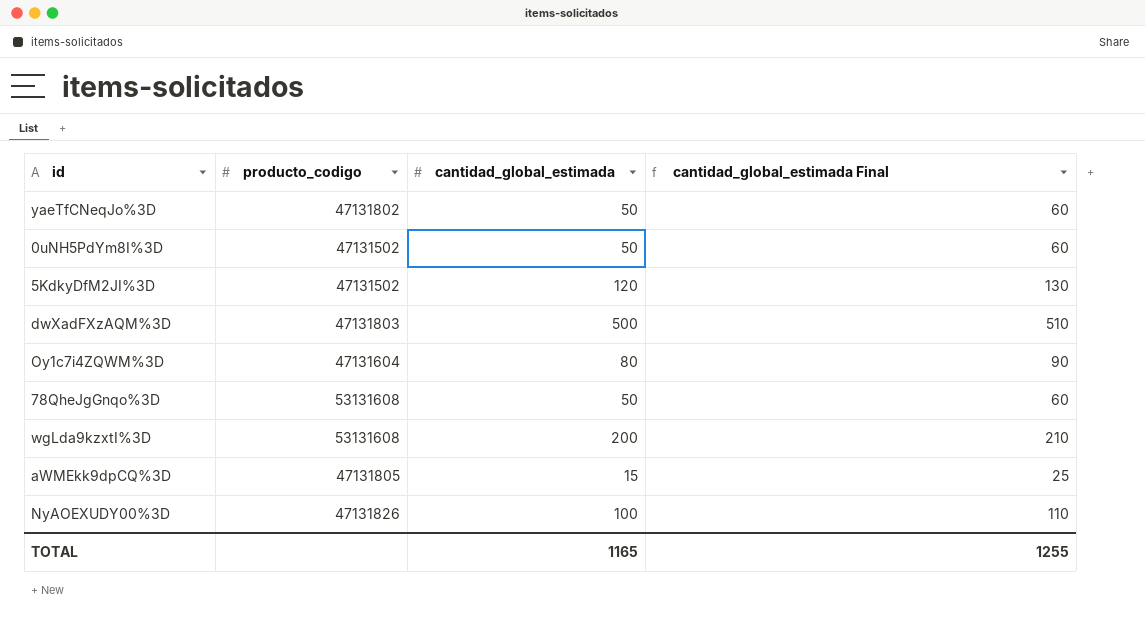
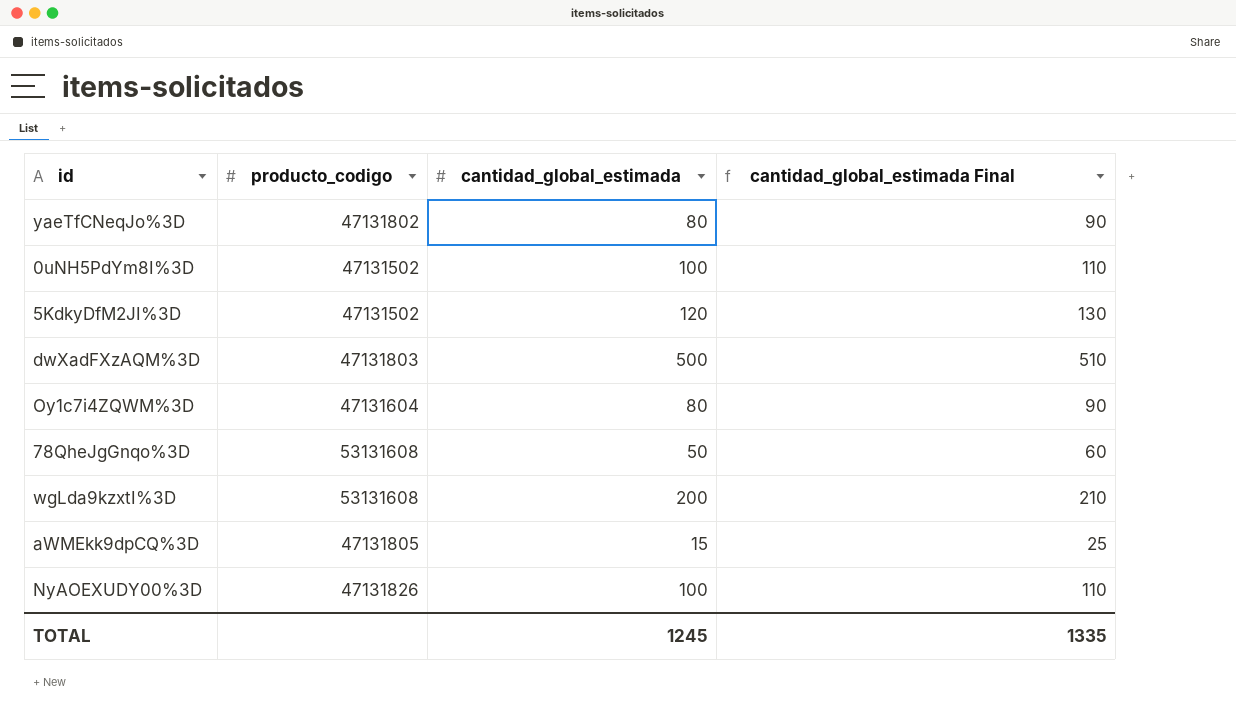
yaeTfCNeqJo%3D | cantidad_global_estimada: 50 -> 80
yaeTfCNeqJo%3D | cantidad_global_estimada Final: 60 -> 90
0uNH5PdYm8I%3D | cantidad_global_estimada: 50 -> 100
0uNH5PdYm8I%3D | cantidad_global_estimada Final: 60 -> 110
TOTAL | cantidad_global_estimada: 1165 -> 1245
TOTAL | cantidad_global_estimada Final: 1255 -> 1335

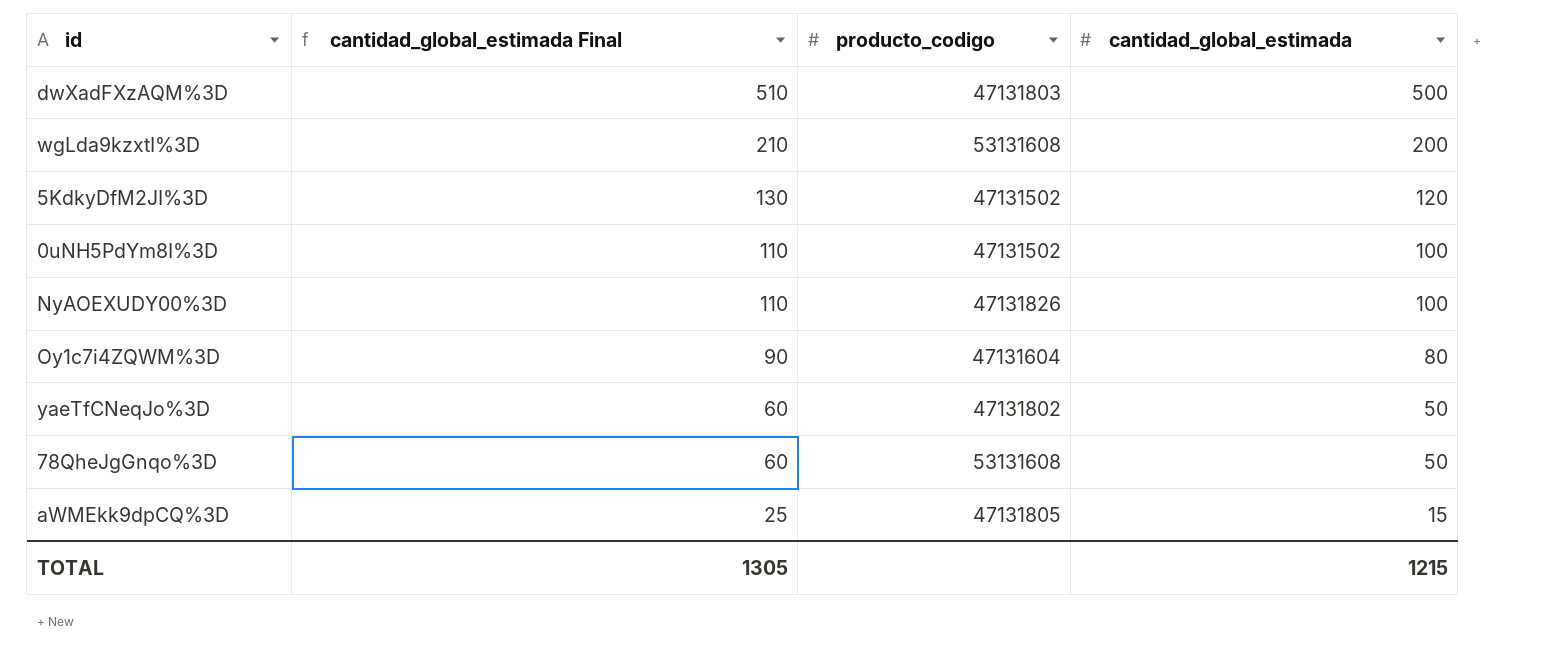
row order: none -> cantidad_global_estimada Final descending
column cantidad_global_estimada Final | position: 4 -> 2
yaeTfCNeqJo%3D | cantidad_global_estimada Final: 90 -> 60
yaeTfCNeqJo%3D | cantidad_global_estimada: 80 -> 50
TOTAL | cantidad_global_estimada Final: 1335 -> 1305
TOTAL | cantidad_global_estimada: 1245 -> 1215

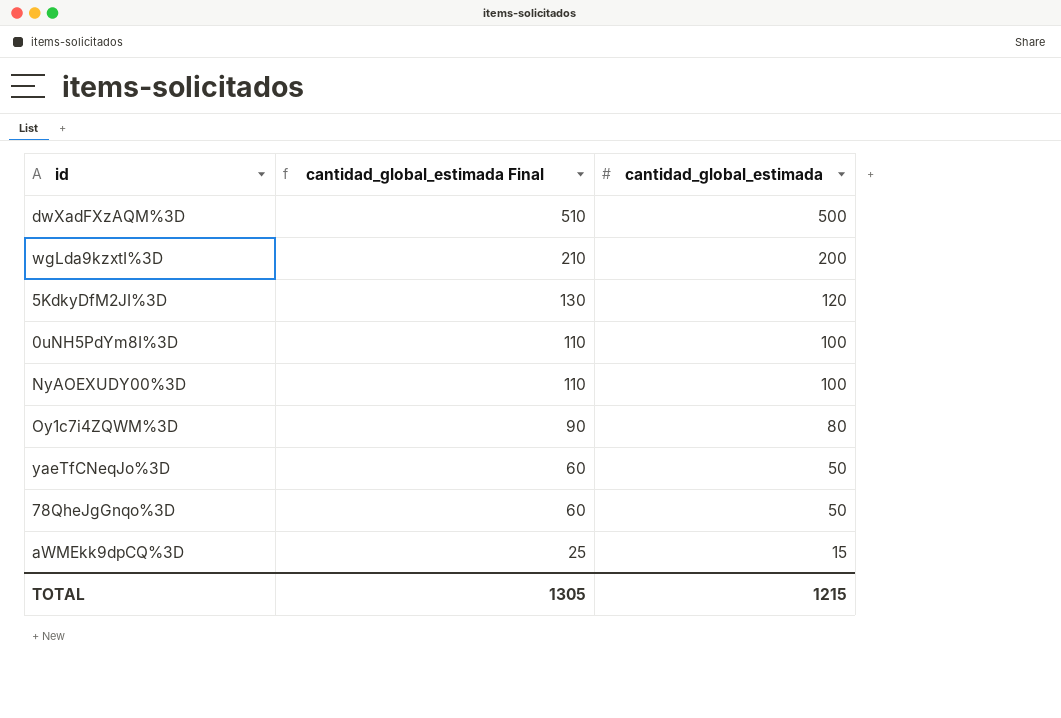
column producto_codigo | position: 3 -> none

